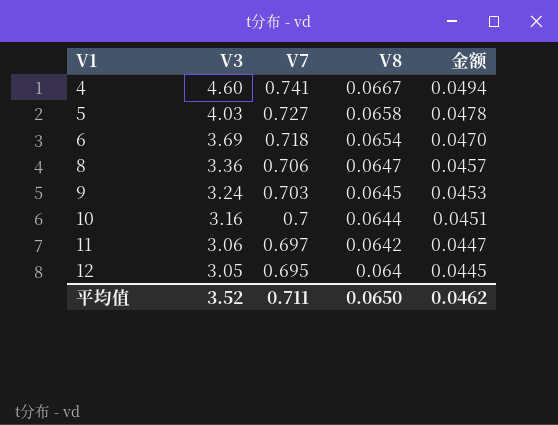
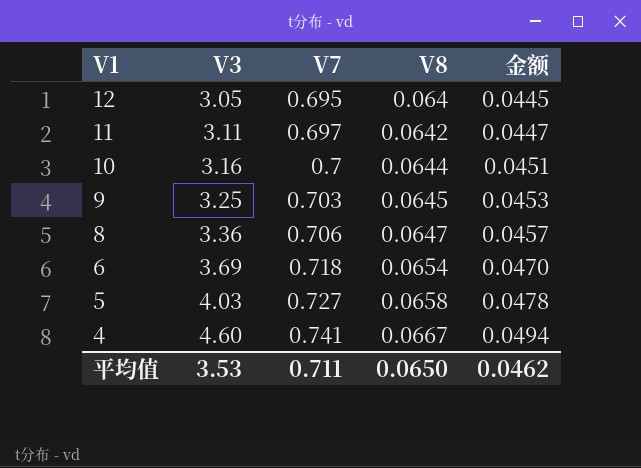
row order: V1 ascending -> V1 descending
11 | V3: 3.06 -> 3.11
9 | V3: 3.24 -> 3.25
平均值 | V3: 3.52 -> 3.53

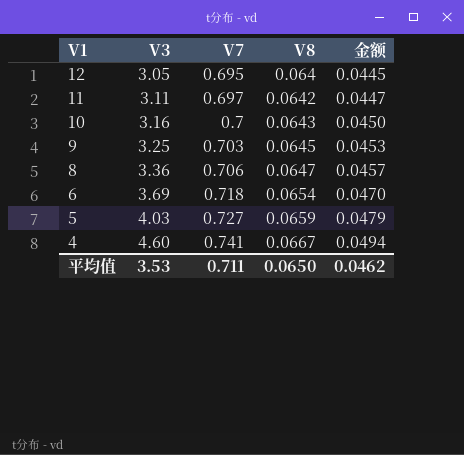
10 | V8: 0.0644 -> 0.0643
10 | 金额: 0.0451 -> 0.0450
5 | V8: 0.0658 -> 0.0659
5 | 金额: 0.0478 -> 0.0479

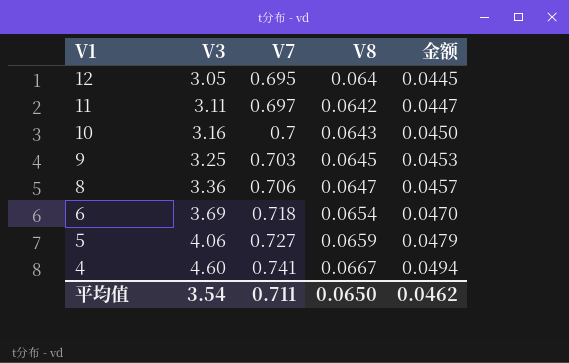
5 | V3: 4.03 -> 4.06
平均值 | V3: 3.53 -> 3.54

